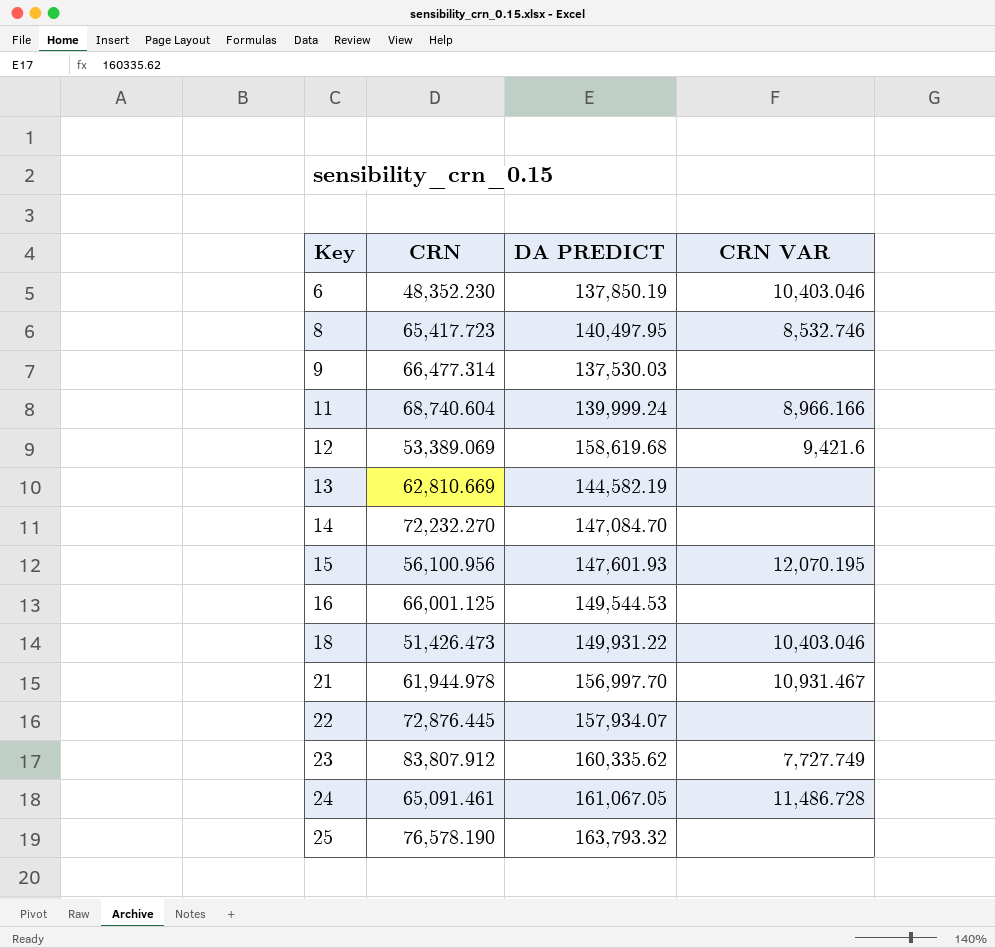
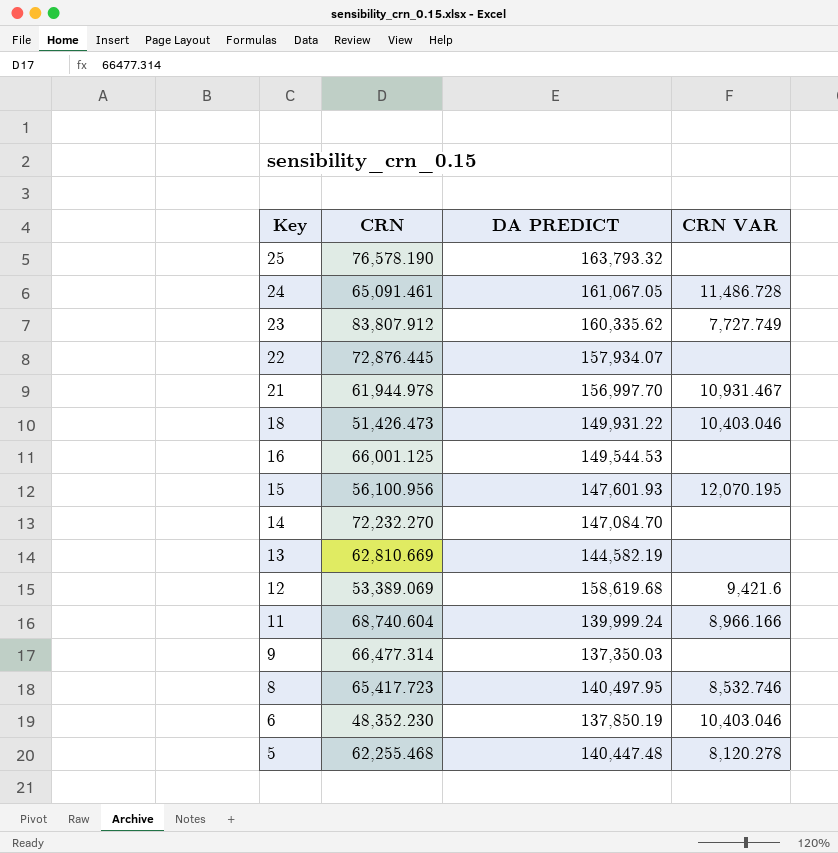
row order: Key ascending -> Key descending
9 | DA PREDICT: 137,530.03 -> 137,350.03
row 5: none -> 62,255.468 | 140,447.48 | 8,120.278

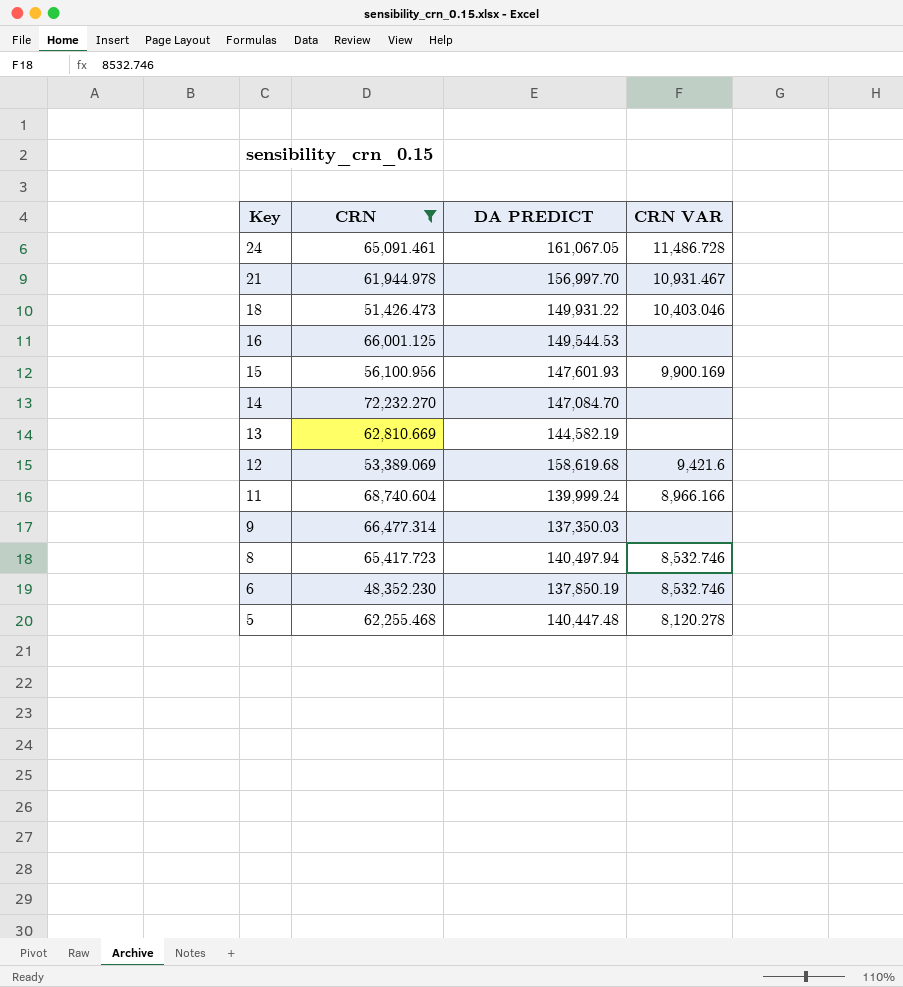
filter: none -> CRN <= 72,232.270
15 | CRN VAR: 12,070.195 -> 9,900.169
8 | DA PREDICT: 140,497.95 -> 140,497.94
6 | CRN VAR: 10,403.046 -> 8,532.746

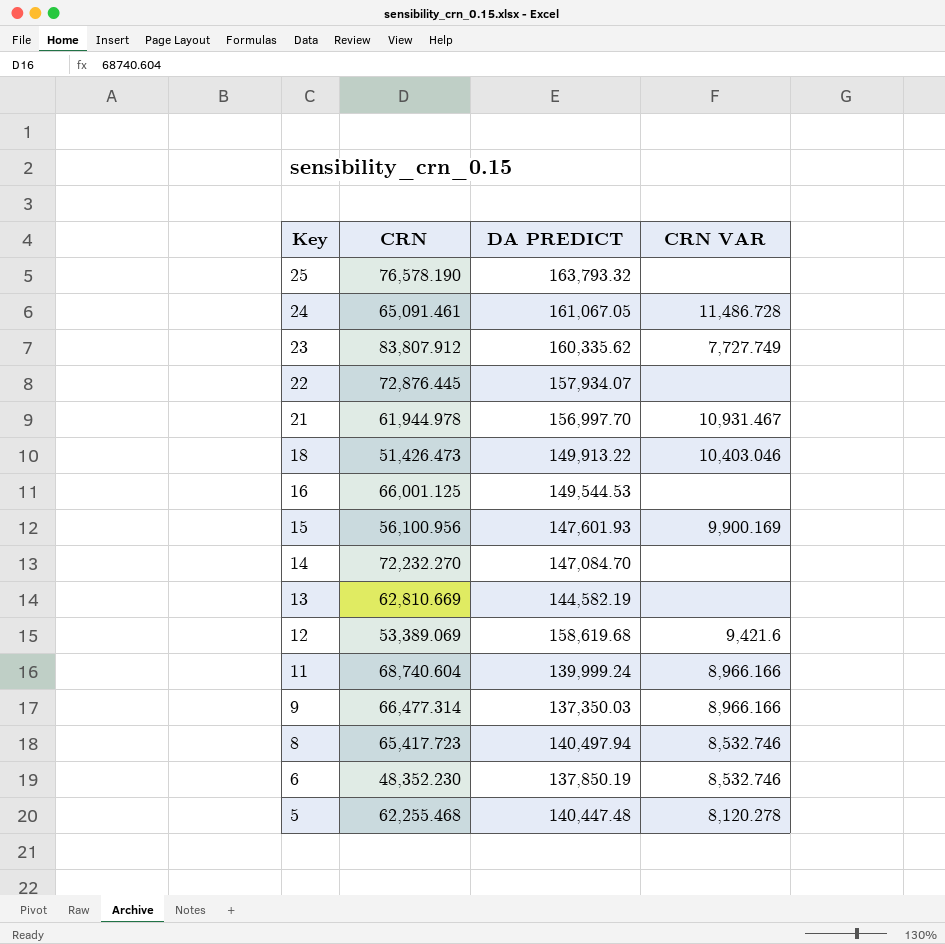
filter: CRN <= 72,232.270 -> none
18 | DA PREDICT: 149,931.22 -> 149,913.22
9 | CRN VAR: none -> 8,966.166

